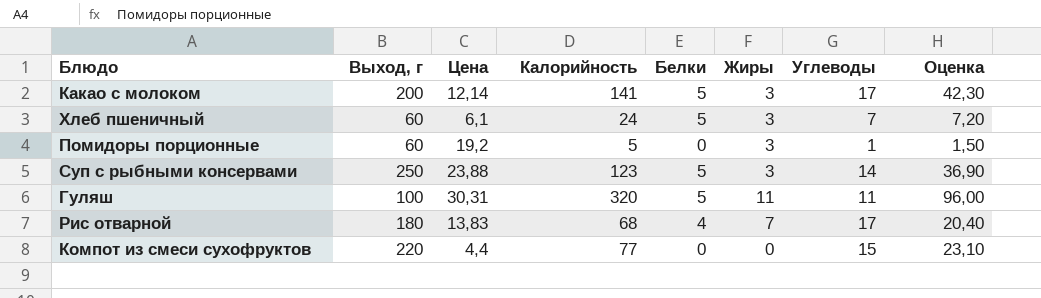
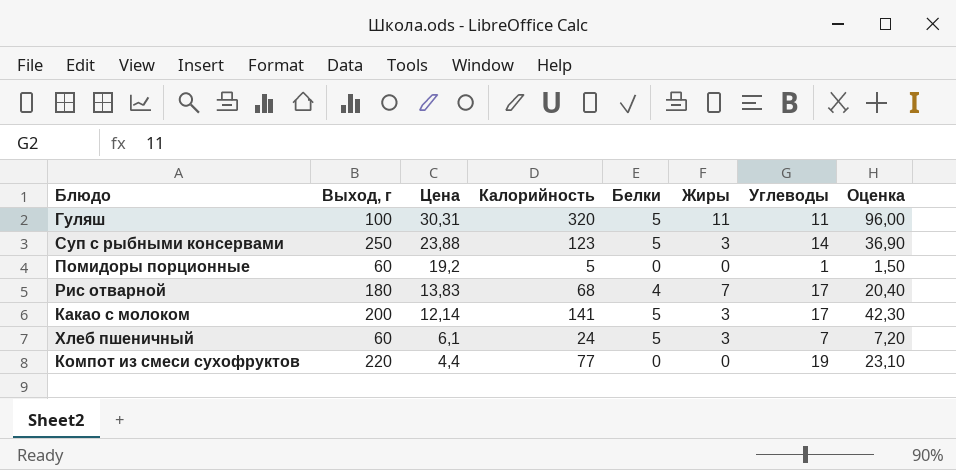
row order: none -> Цена descending
Помидоры порционные | Жиры: 3 -> 0
Компот из смеси сухофруктов | Углеводы: 15 -> 19

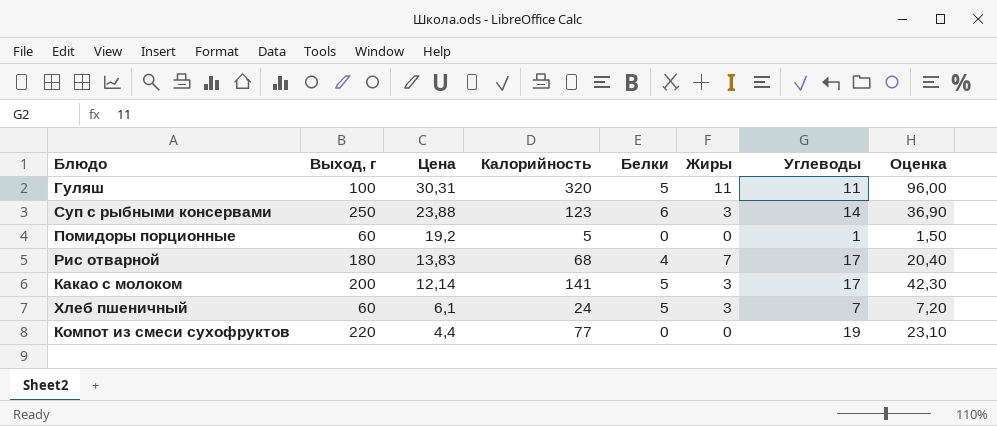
Суп с рыбными консервами | Белки: 5 -> 6

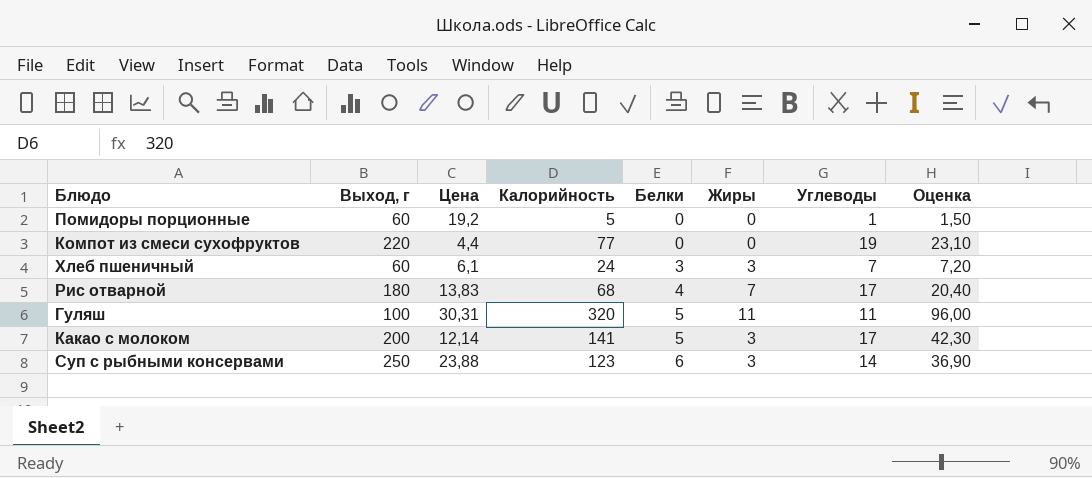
row order: Цена descending -> Белки ascending
Хлеб пшеничный | Белки: 5 -> 3

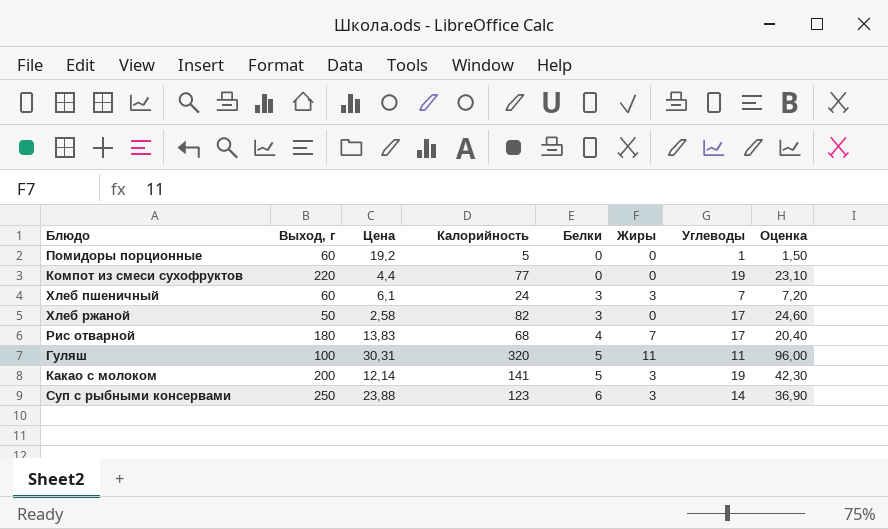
row Хлеб ржаной: none -> 50 | 2,58 | 82 | 3 | 0 | 17 | 24,60
Какао с молоком | Углеводы: 17 -> 19

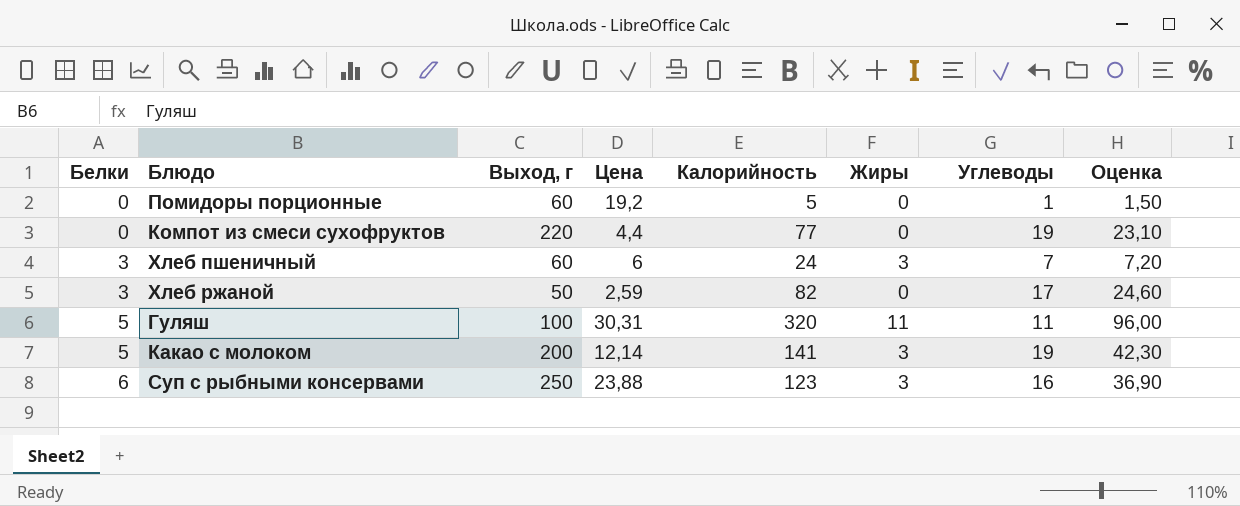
column Белки | position: 5 -> 1
row Рис отварной: 180 | 13,83 | 68 | 4 | 7 | 17 | 20,40 -> none
Хлеб пшеничный | Цена: 6,1 -> 6
Хлеб ржаной | Цена: 2,58 -> 2,59
Суп с рыбными консервами | Углеводы: 14 -> 16

